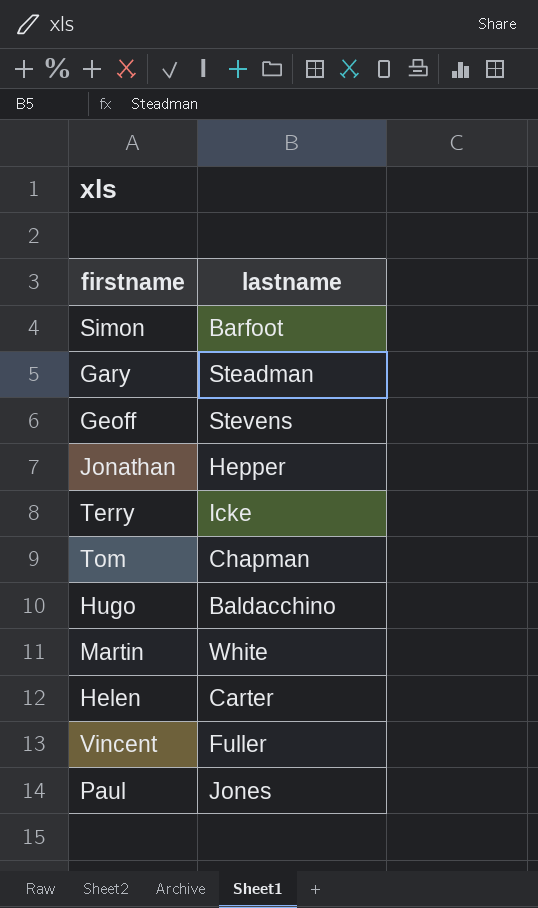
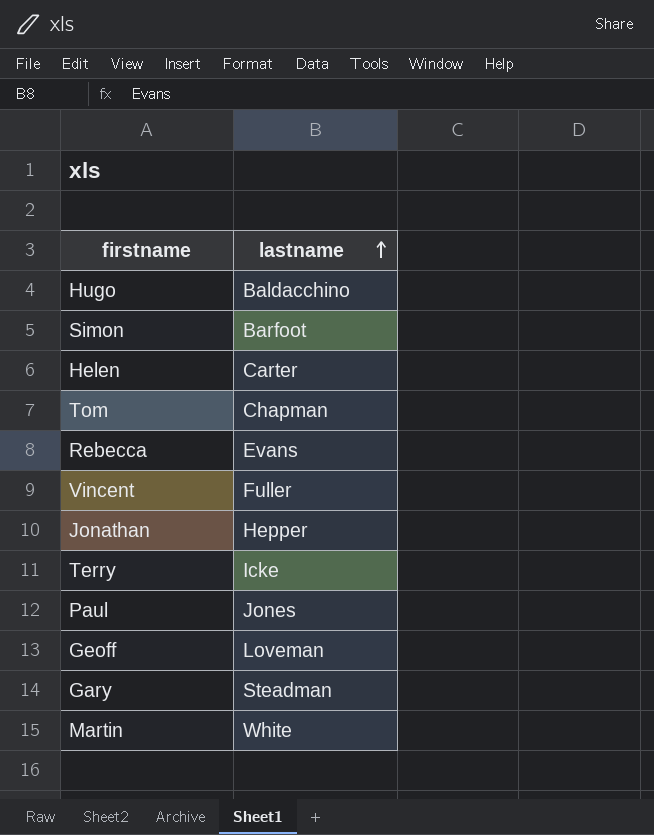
row order: none -> lastname ascending
row Rebecca: none -> Evans
Geoff | lastname: Stevens -> Loveman

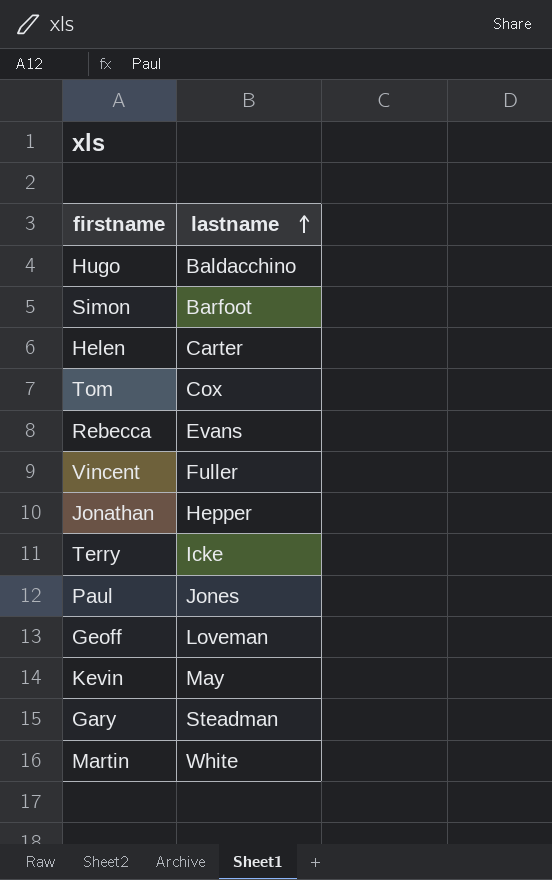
Tom | lastname: Chapman -> Cox
row Kevin: none -> May

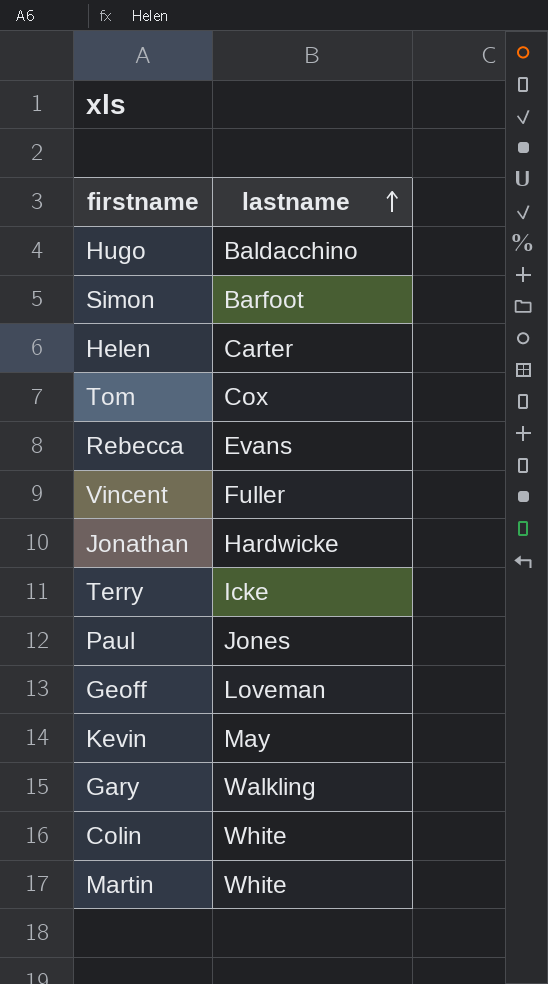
Jonathan | lastname: Hepper -> Hardwicke
Gary | lastname: Steadman -> Walkling
row Colin: none -> White

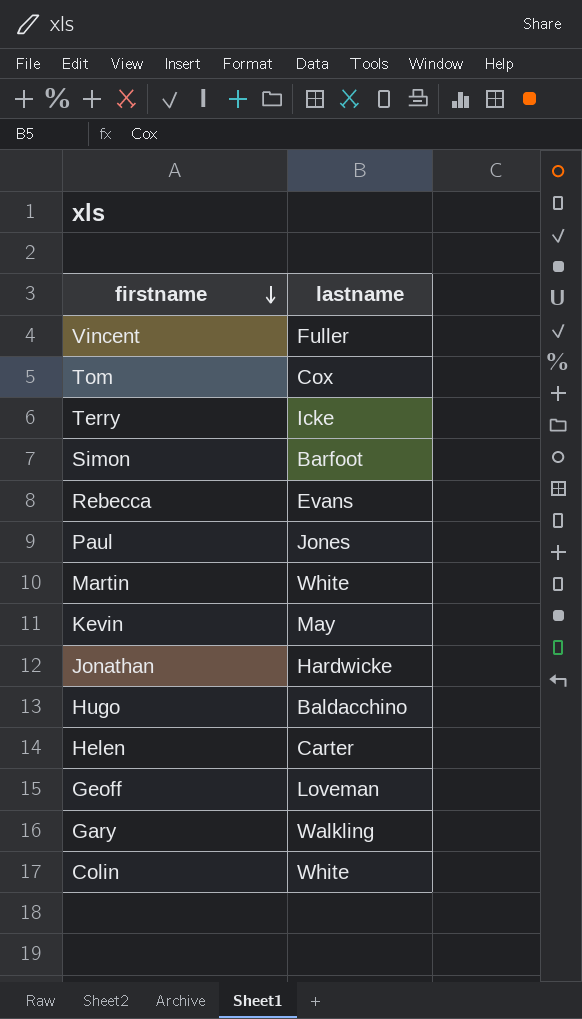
row order: lastname ascending -> firstname descending

